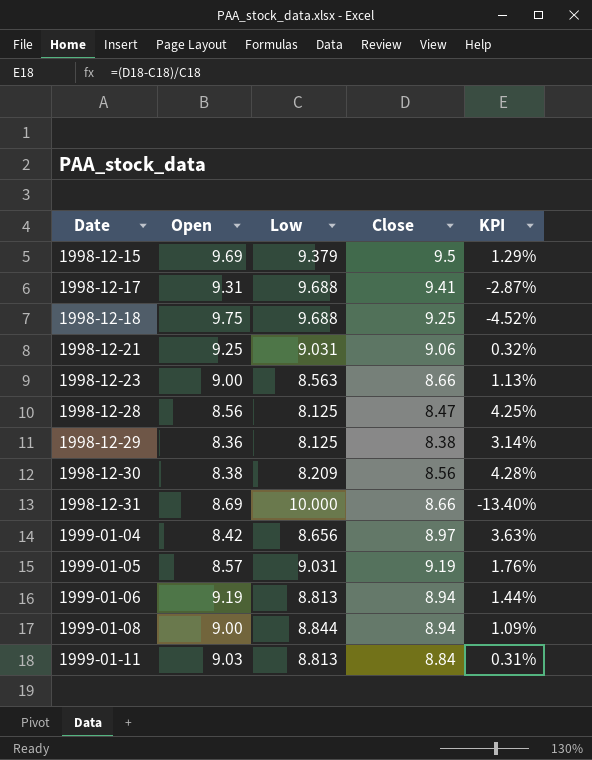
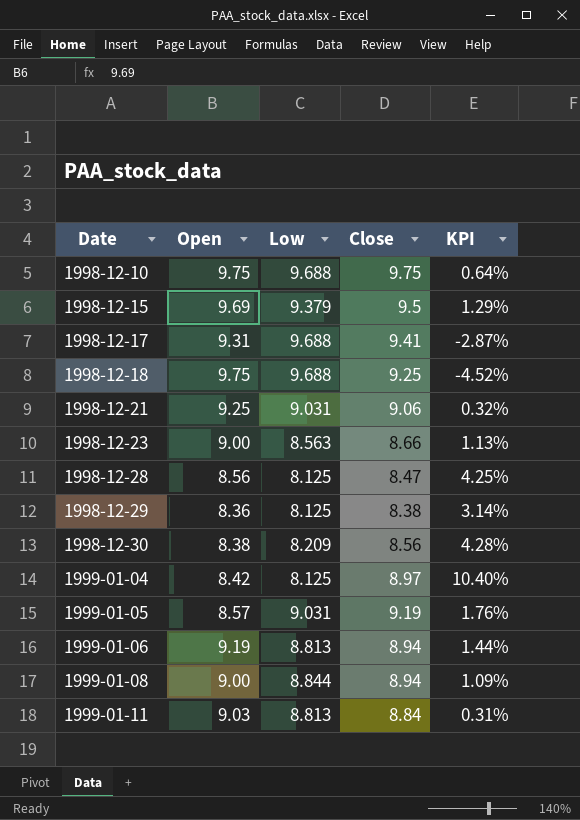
row 1998-12-31: 8.69 | 10.000 | 8.66 | -13.40% -> none
row 1998-12-10: none -> 9.75 | 9.688 | 9.75 | 0.64%
1999-01-04 | Low: 8.656 -> 8.125
1999-01-04 | KPI: 3.63% -> 10.40%

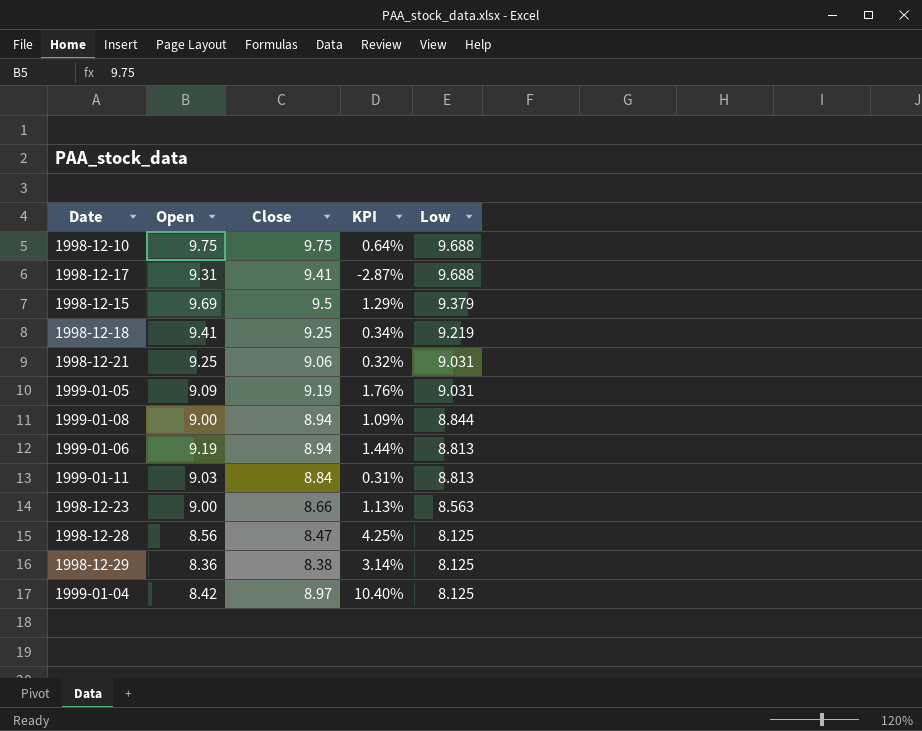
row order: Date ascending -> Low descending
column Low | position: 3 -> 5
row 1998-12-30: 8.38 | 8.209 | 8.56 | 4.28% -> none
1998-12-18 | Open: 9.75 -> 9.41
1998-12-18 | KPI: -4.52% -> 0.34%
1998-12-18 | Low: 9.688 -> 9.219
1999-01-05 | Open: 8.57 -> 9.09

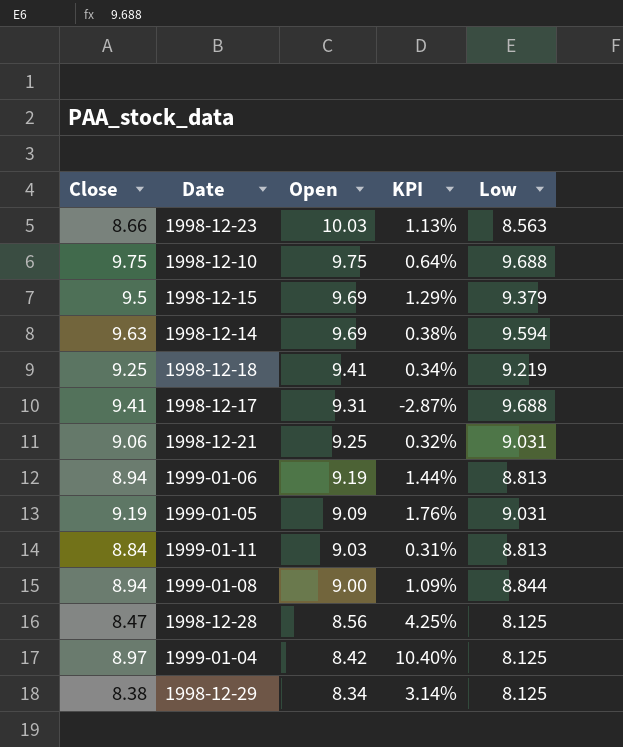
row order: Low descending -> Open descending
column Close | position: 3 -> 1
1998-12-23 | Open: 9.00 -> 10.03
row 1998-12-14: none -> 9.63 | 9.69 | 0.38% | 9.594
1998-12-29 | Open: 8.36 -> 8.34

